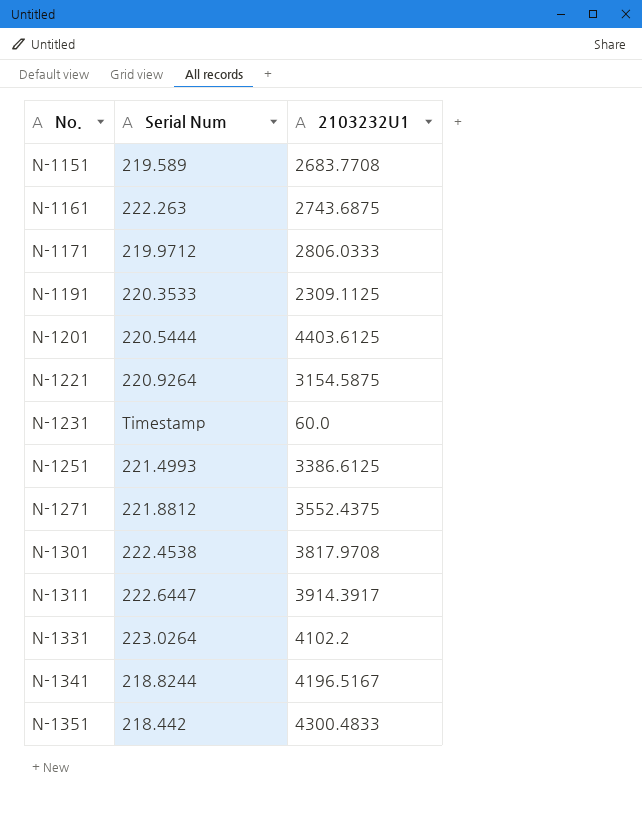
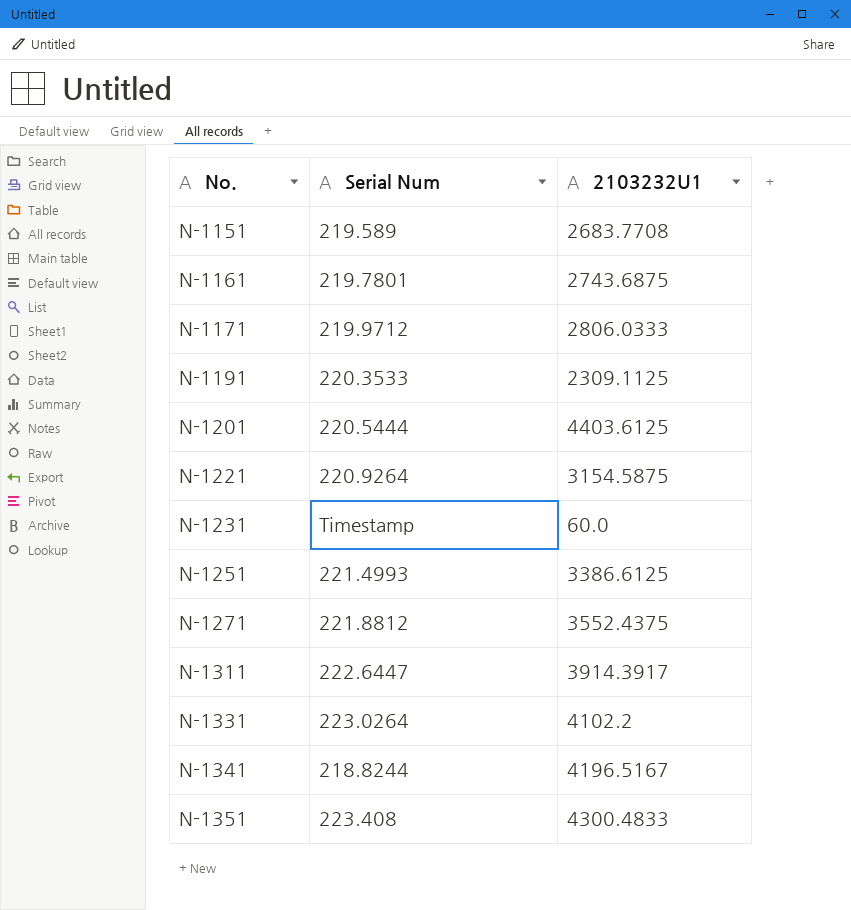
row N-1301: 222.4538 | 3817.9708 -> none
N-1161 | Serial Num: 222.263 -> 219.7801
N-1351 | Serial Num: 218.442 -> 223.408

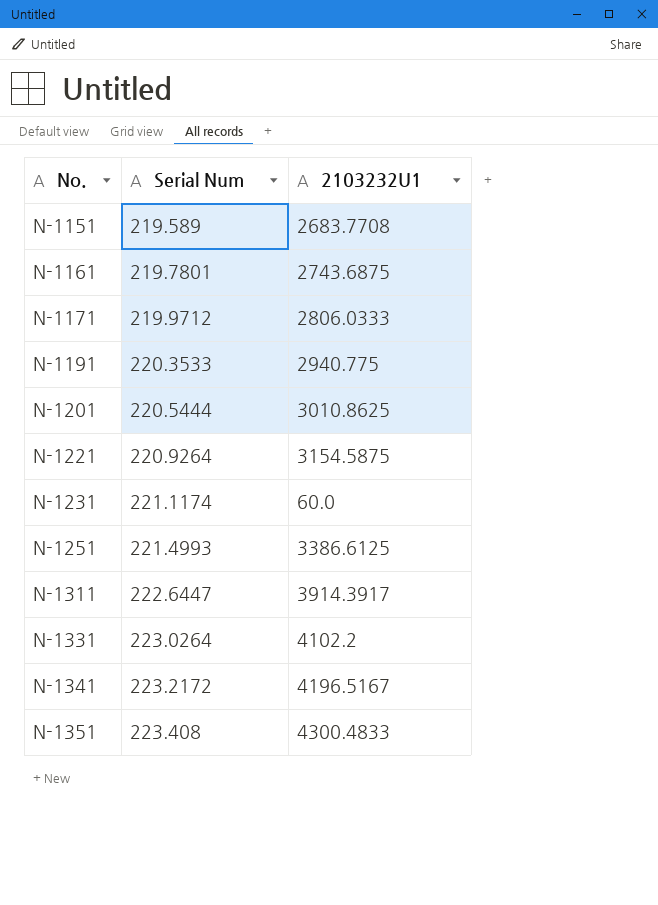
row N-1271: 221.8812 | 3552.4375 -> none
N-1191 | 2103232U1: 2309.1125 -> 2940.775
N-1201 | 2103232U1: 4403.6125 -> 3010.8625
N-1231 | Serial Num: Timestamp -> 221.1174
N-1341 | Serial Num: 218.8244 -> 223.2172

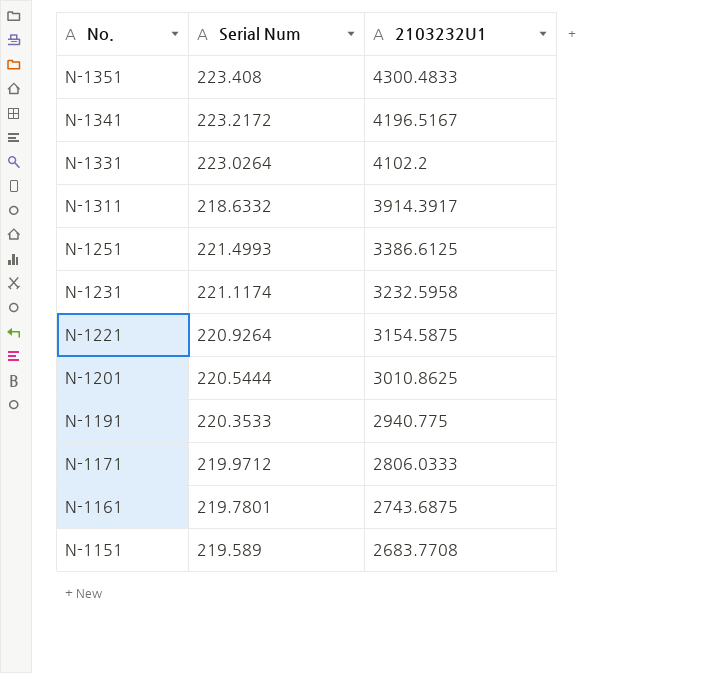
row order: No. ascending -> No. descending
N-1311 | Serial Num: 222.6447 -> 218.6332
N-1231 | 2103232U1: 60.0 -> 3232.5958

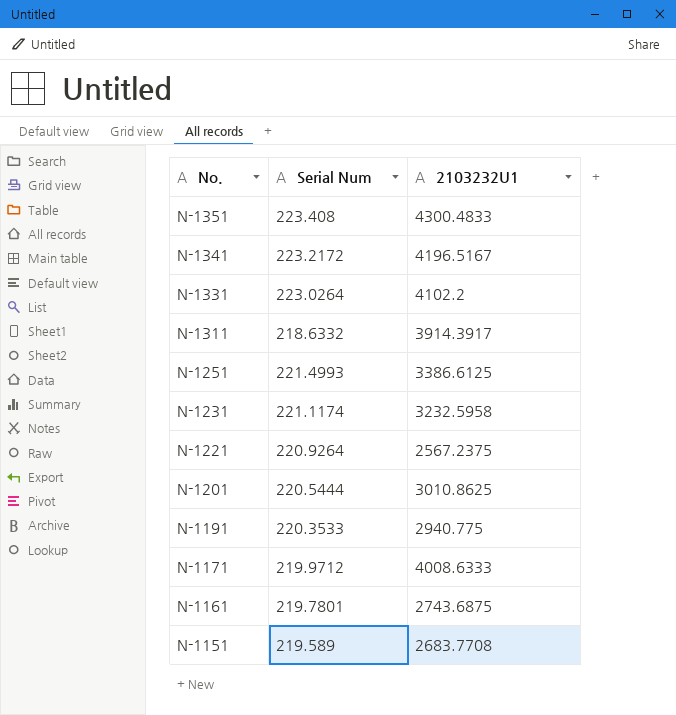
N-1221 | 2103232U1: 3154.5875 -> 2567.2375
N-1171 | 2103232U1: 2806.0333 -> 4008.6333

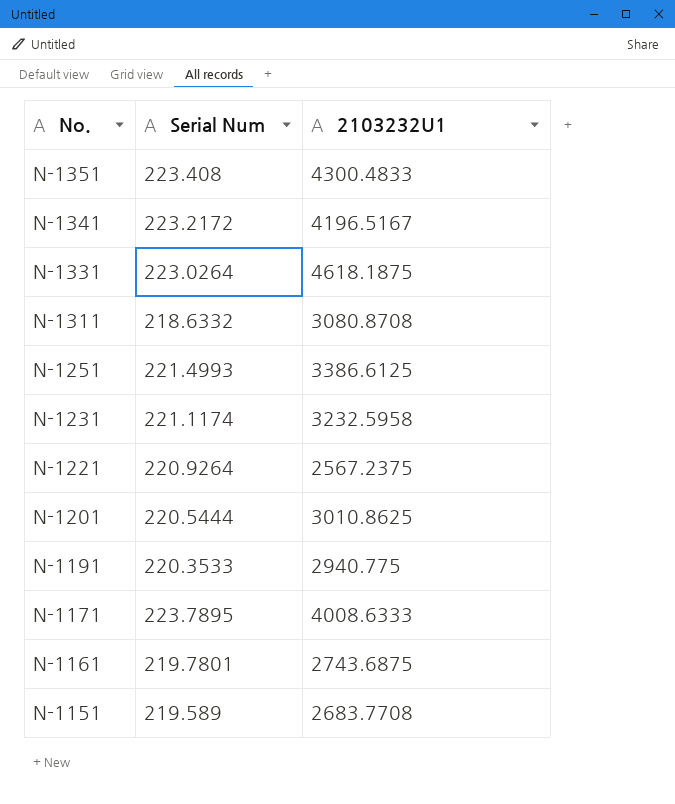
N-1331 | 2103232U1: 4102.2 -> 4618.1875
N-1311 | 2103232U1: 3914.3917 -> 3080.8708
N-1171 | Serial Num: 219.9712 -> 223.7895

